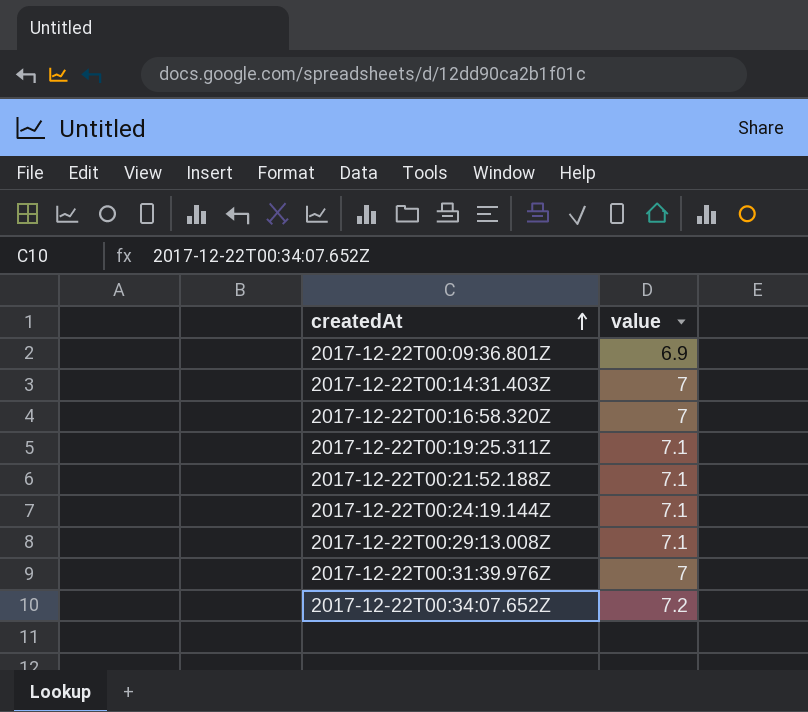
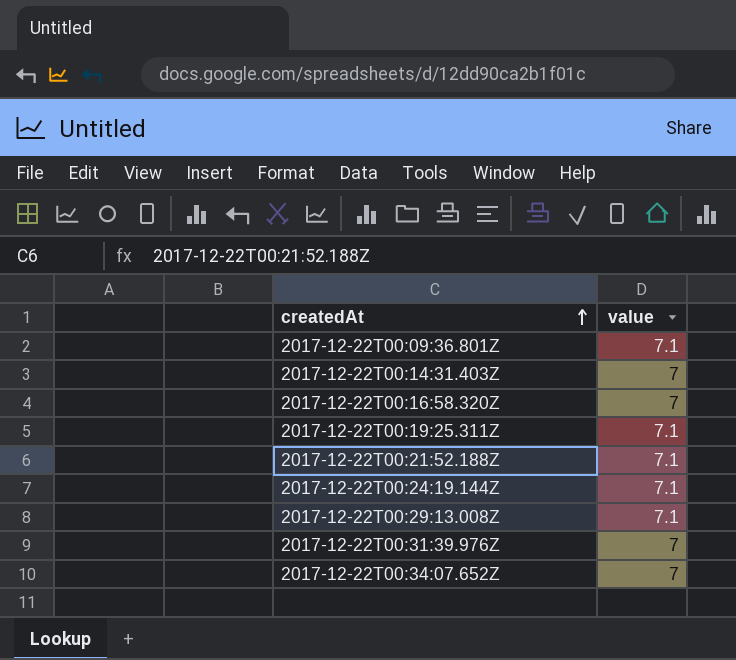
2017-12-22T00:09:36.801Z | value: 6.9 -> 7.1
2017-12-22T00:34:07.652Z | value: 7.2 -> 7

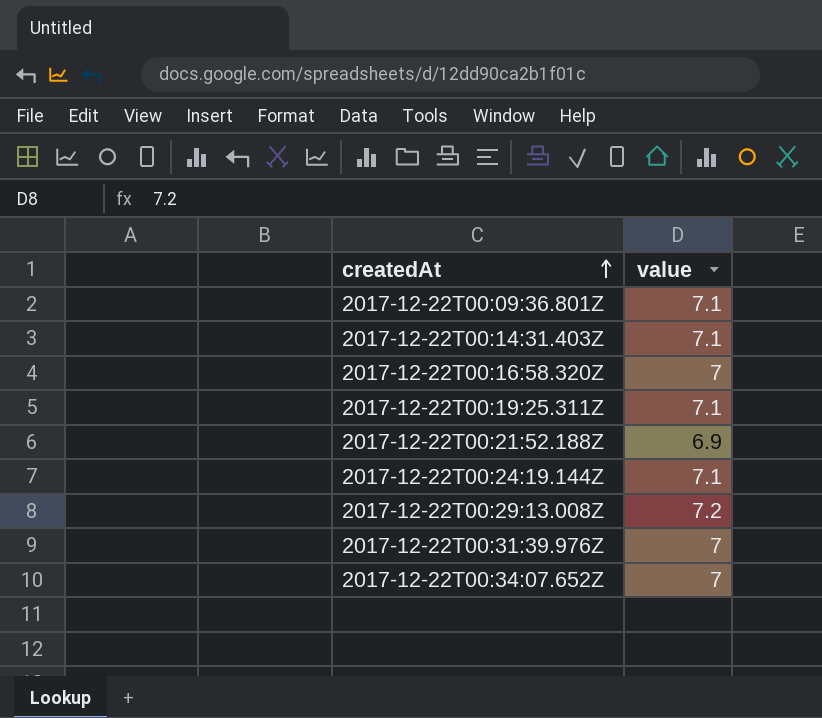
2017-12-22T00:14:31.403Z | value: 7 -> 7.1
2017-12-22T00:21:52.188Z | value: 7.1 -> 6.9
2017-12-22T00:29:13.008Z | value: 7.1 -> 7.2

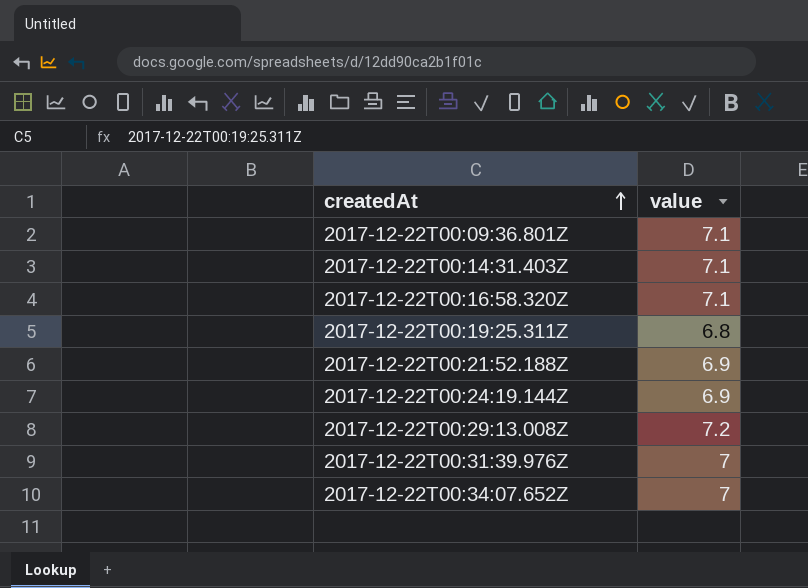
2017-12-22T00:16:58.320Z | value: 7 -> 7.1
2017-12-22T00:19:25.311Z | value: 7.1 -> 6.8
2017-12-22T00:24:19.144Z | value: 7.1 -> 6.9

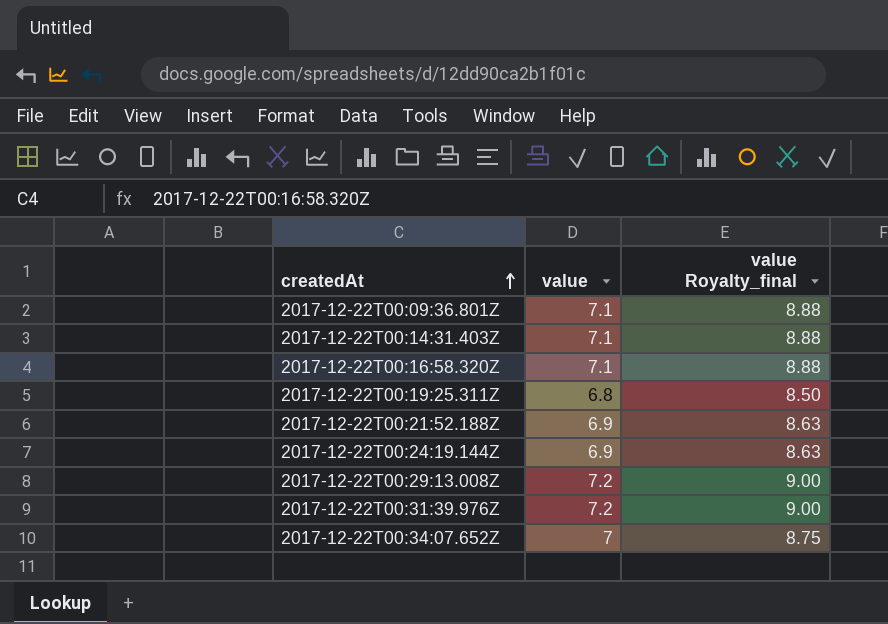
column value Royalty_final | formula: none -> [value] * 1.25
2017-12-22T00:31:39.976Z | value: 7 -> 7.2

